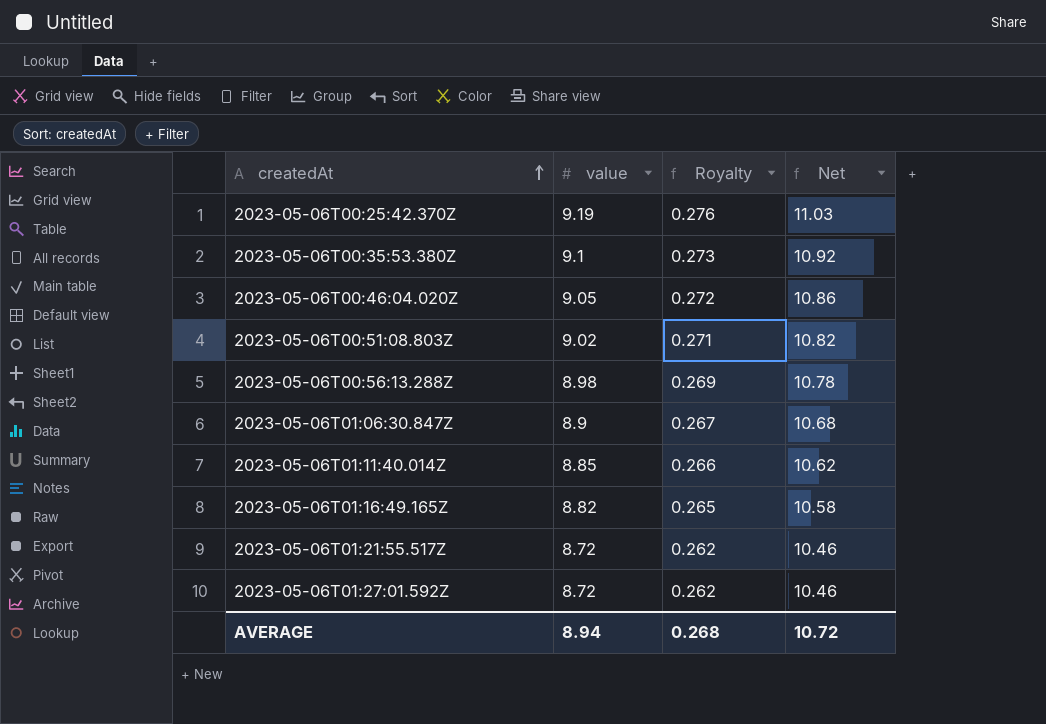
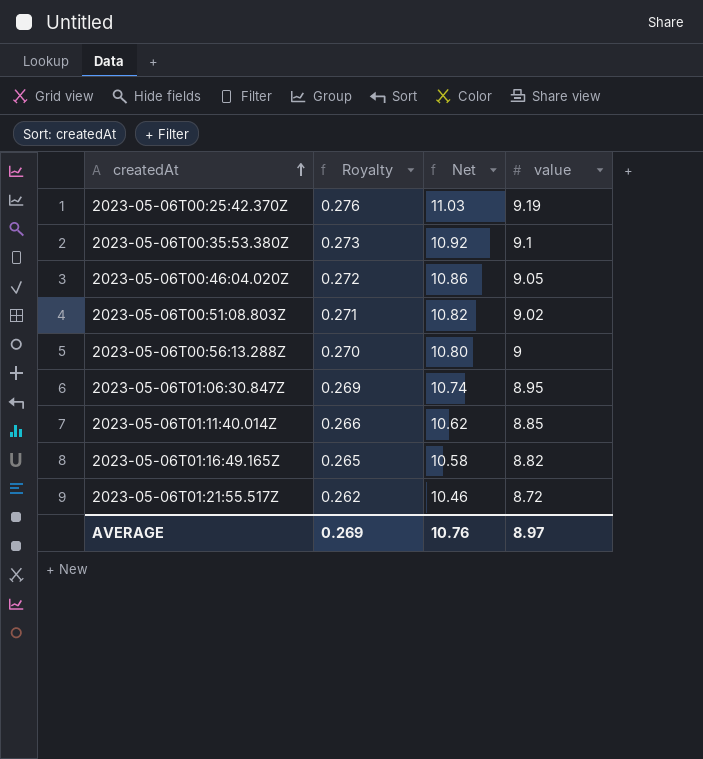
column value | position: 2 -> 4
row 2023-05-06T01:27:01.592Z: 8.72 | 0.262 | 10.46 -> none
2023-05-06T00:56:13.288Z | Royalty: 0.269 -> 0.270
2023-05-06T00:56:13.288Z | Net: 10.78 -> 10.80
2023-05-06T00:56:13.288Z | value: 8.98 -> 9
2023-05-06T01:06:30.847Z | Royalty: 0.267 -> 0.269
2023-05-06T01:06:30.847Z | Net: 10.68 -> 10.74
2023-05-06T01:06:30.847Z | value: 8.9 -> 8.95
AVERAGE | Royalty: 0.268 -> 0.269
AVERAGE | Net: 10.72 -> 10.76
AVERAGE | value: 8.94 -> 8.97

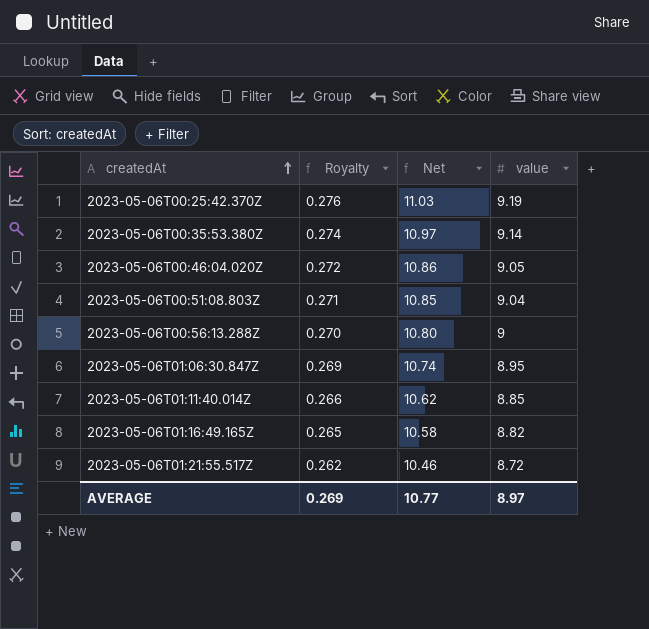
2023-05-06T00:35:53.380Z | Royalty: 0.273 -> 0.274
2023-05-06T00:35:53.380Z | Net: 10.92 -> 10.97
2023-05-06T00:35:53.380Z | value: 9.1 -> 9.14
2023-05-06T00:51:08.803Z | Net: 10.82 -> 10.85
2023-05-06T00:51:08.803Z | value: 9.02 -> 9.04
AVERAGE | Net: 10.76 -> 10.77

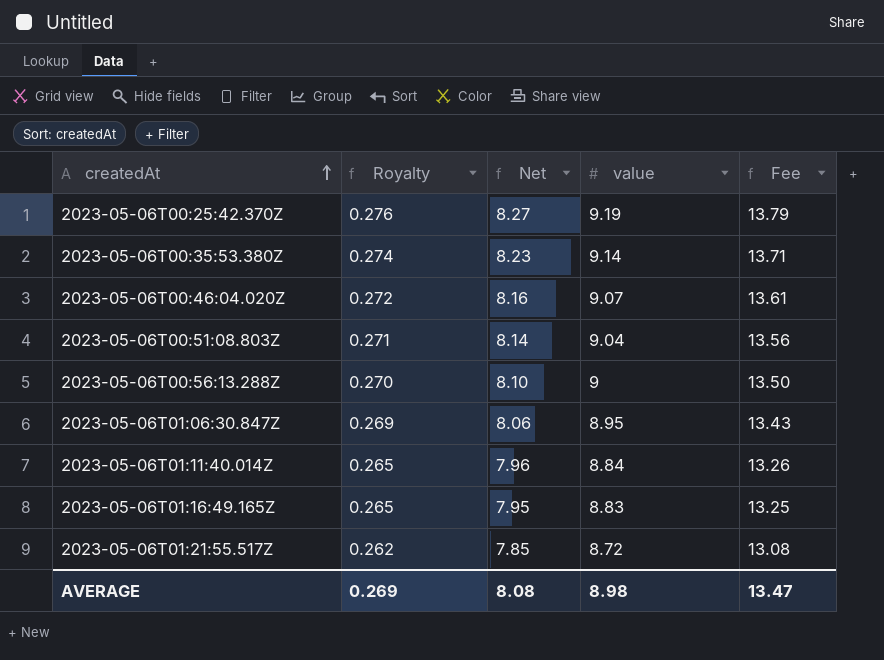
column Net | formula: [value] * 1.2 -> [value] * 0.9
column Fee | formula: none -> [value] * 1.5
2023-05-06T00:46:04.020Z | value: 9.05 -> 9.07
2023-05-06T01:11:40.014Z | Royalty: 0.266 -> 0.265
2023-05-06T01:11:40.014Z | value: 8.85 -> 8.84
2023-05-06T01:16:49.165Z | value: 8.82 -> 8.83
AVERAGE | Net: 10.77 -> 8.08
AVERAGE | value: 8.97 -> 8.98

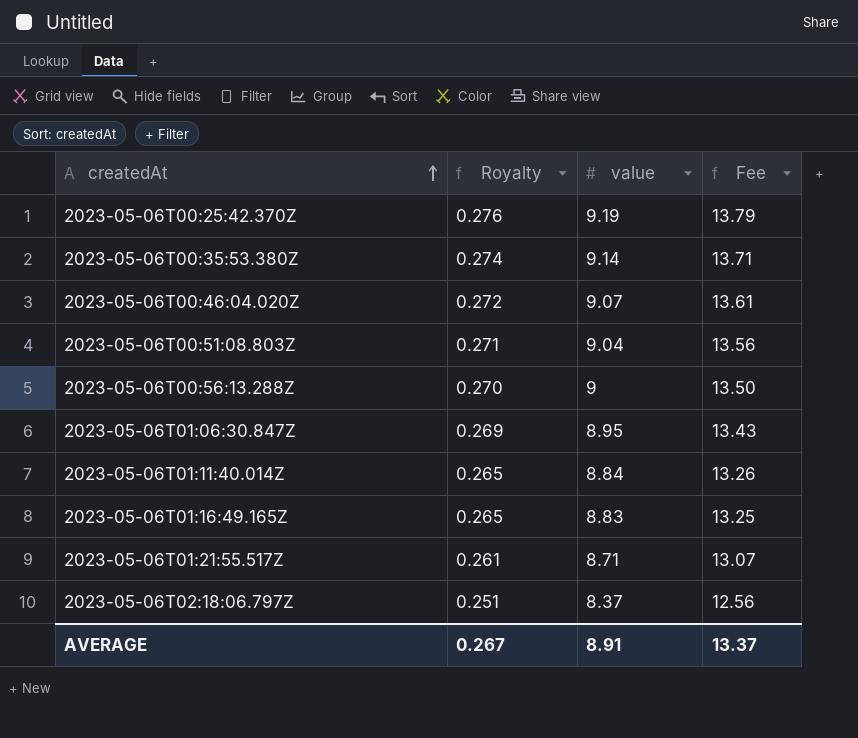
column Net | formula: [value] * 0.9 -> none
2023-05-06T01:21:55.517Z | Royalty: 0.262 -> 0.261
2023-05-06T01:21:55.517Z | value: 8.72 -> 8.71
2023-05-06T01:21:55.517Z | Fee: 13.08 -> 13.07
row 2023-05-06T02:18:06.797Z: none -> 0.251 | 8.37 | 12.56
AVERAGE | Royalty: 0.269 -> 0.267
AVERAGE | value: 8.98 -> 8.91
AVERAGE | Fee: 13.47 -> 13.37

